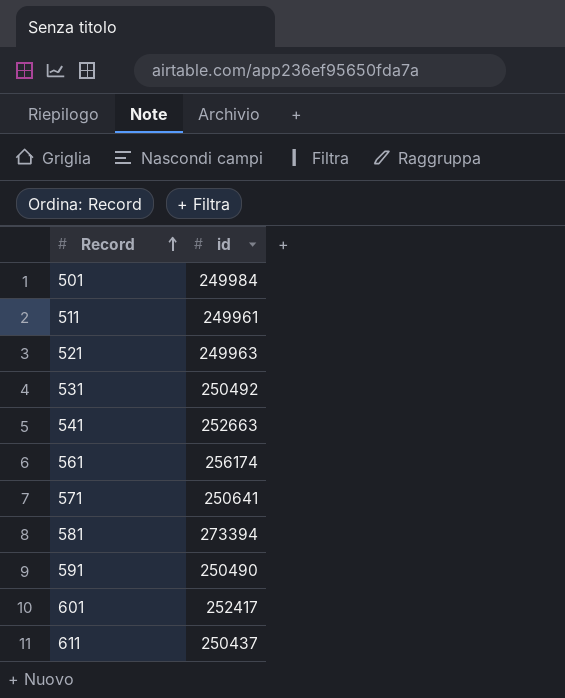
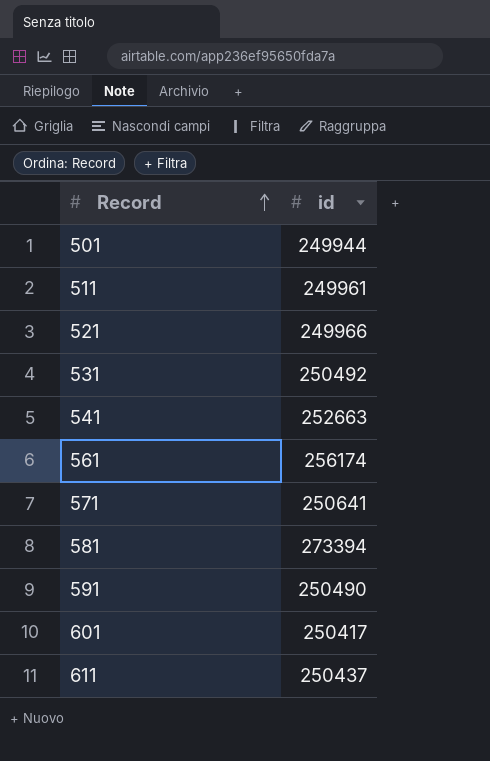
501 | id: 249984 -> 249944
521 | id: 249963 -> 249966
601 | id: 252417 -> 250417

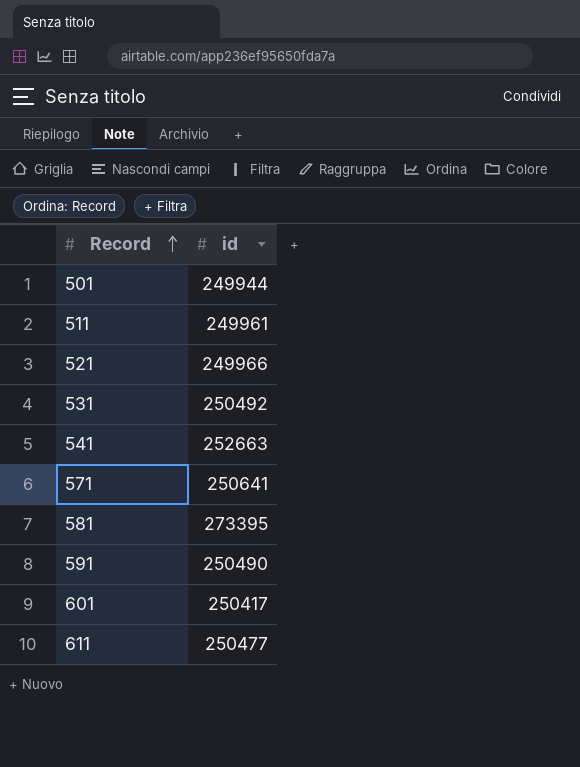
row 561: 256174 -> none
581 | id: 273394 -> 273395
611 | id: 250437 -> 250477

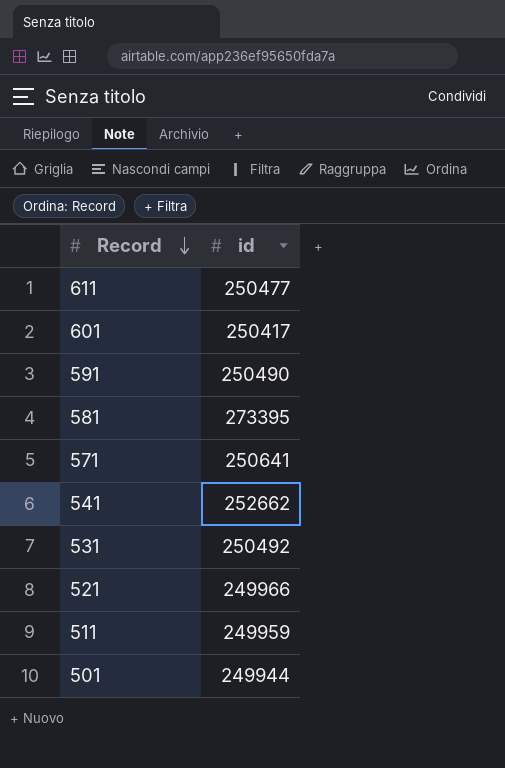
row order: Record ascending -> Record descending
541 | id: 252663 -> 252662
511 | id: 249961 -> 249959

